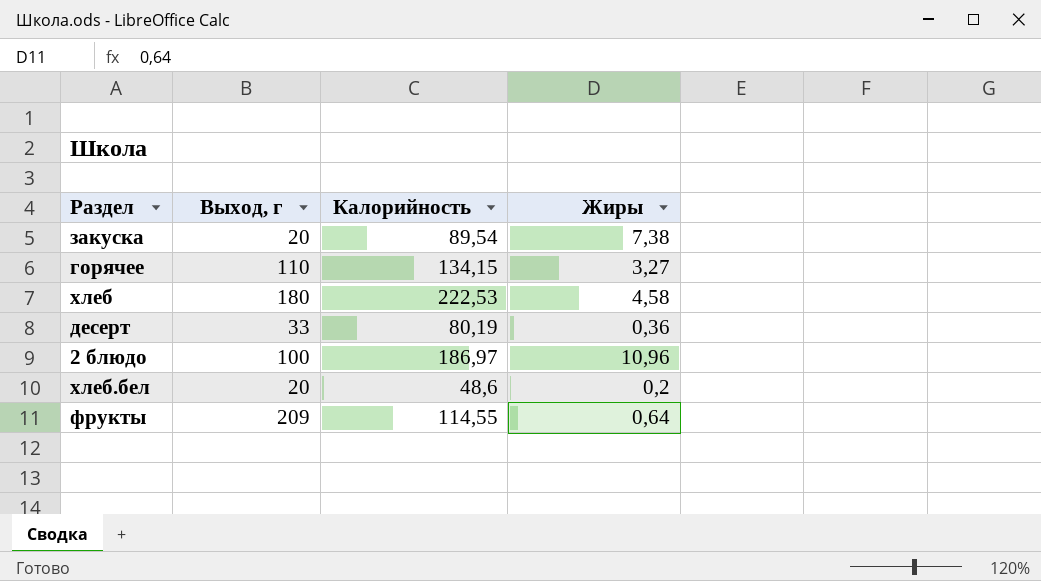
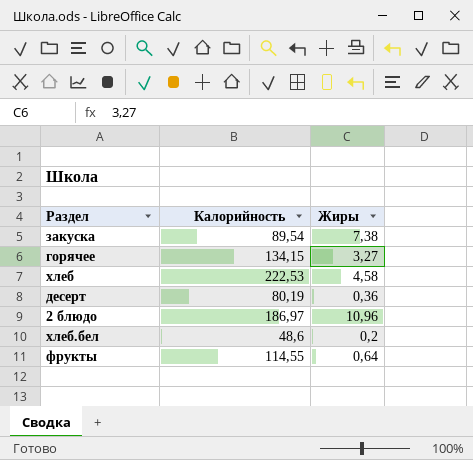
column Выход, г | position: 2 -> none

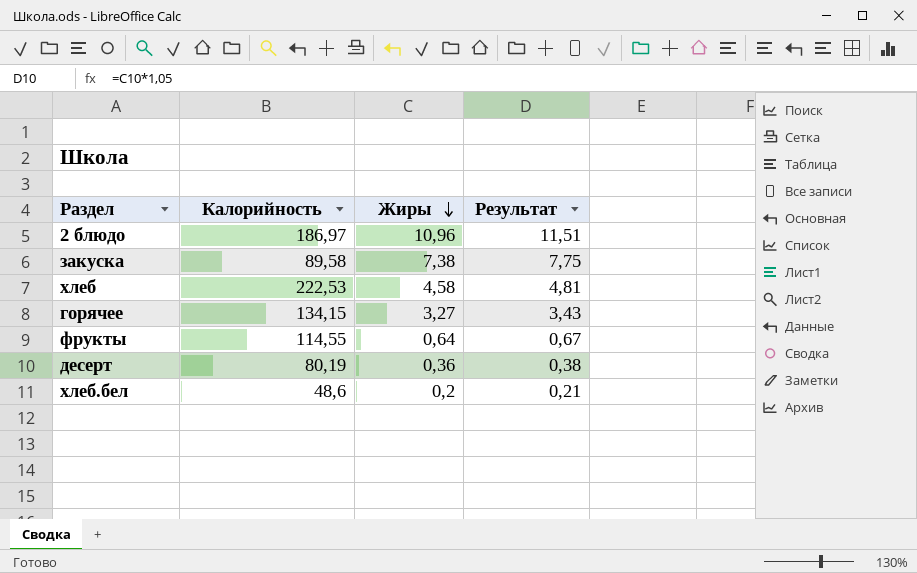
row order: none -> Жиры descending
column Результат | formula: none -> [Жиры] * 1,05
закуска | Калорийность: 89,54 -> 89,58

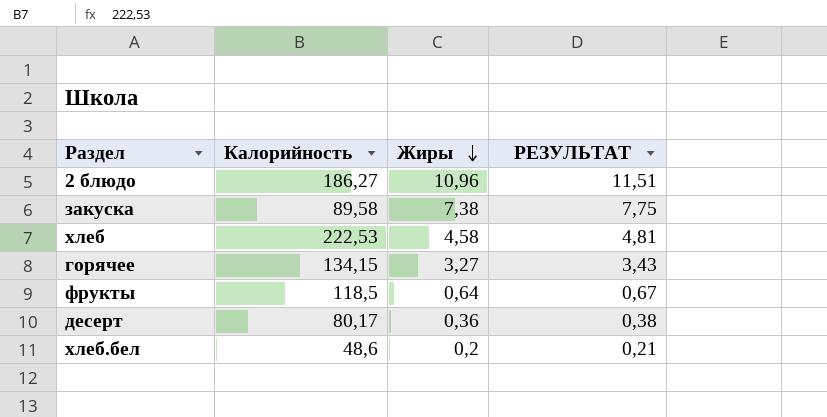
column name: Результат -> РЕЗУЛЬТАТ
2 блюдо | Калорийность: 186,97 -> 186,27
фрукты | Калорийность: 114,55 -> 118,5
десерт | Калорийность: 80,19 -> 80,17

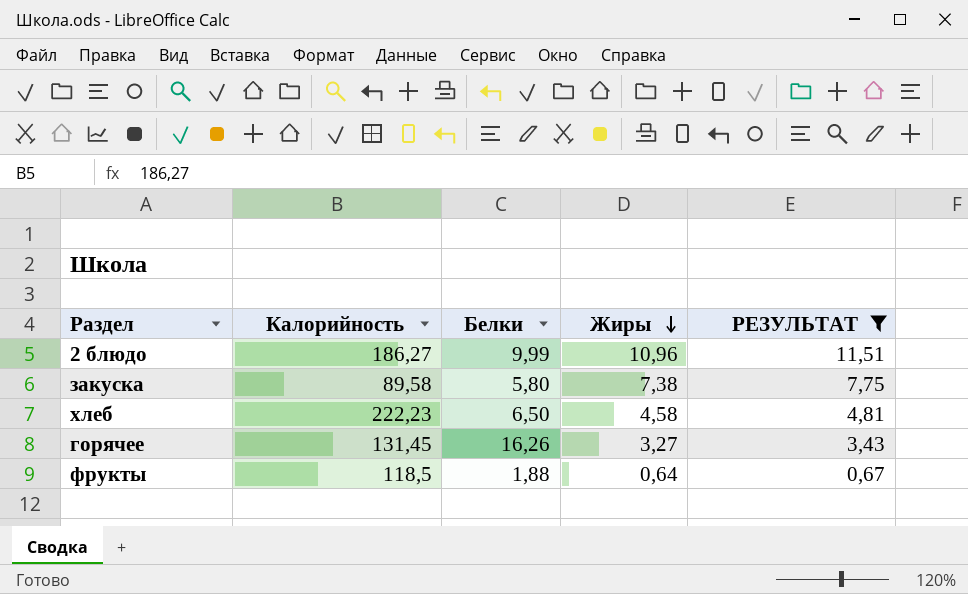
filter: none -> РЕЗУЛЬТАТ >= 0,67
column Белки | position: none -> 3
хлеб | Калорийность: 222,53 -> 222,23
горячее | Калорийность: 134,15 -> 131,45

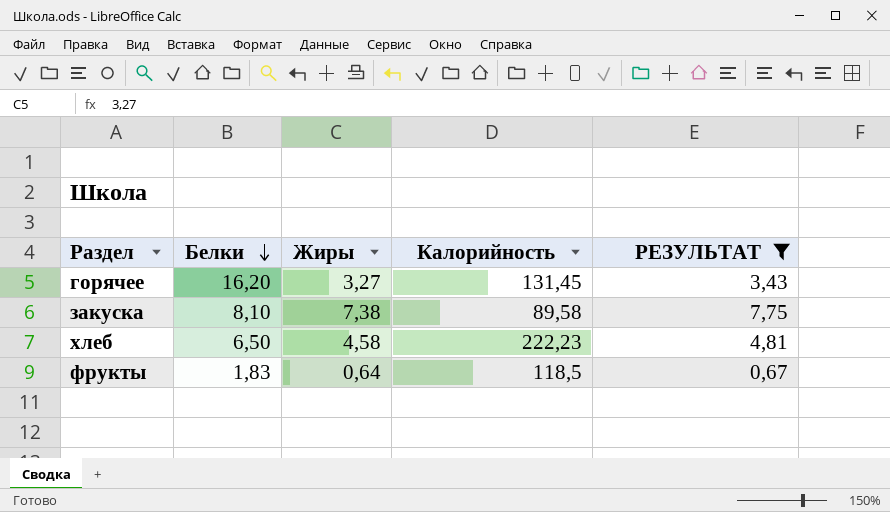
row order: Жиры descending -> Белки descending
column Калорийность | position: 2 -> 4
row 2 блюдо: 186,27 | 9,99 | 10,96 | 11,51 -> none
горячее | Белки: 16,26 -> 16,20
закуска | Белки: 5,80 -> 8,10
фрукты | Белки: 1,88 -> 1,83

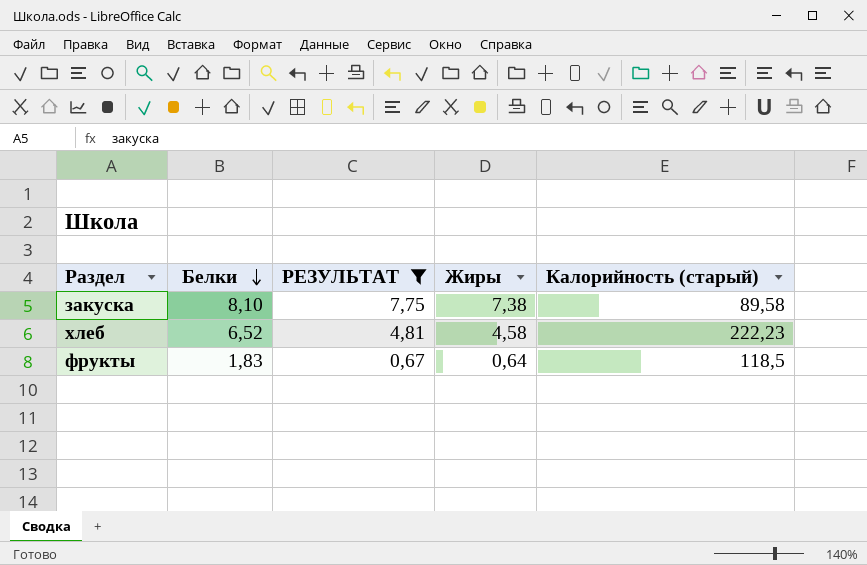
column РЕЗУЛЬТАТ | position: 5 -> 3
column name: Калорийность -> Калорийность (старый)
row горячее: 16,20 | 3,27 | 131,45 | 3,43 -> none
хлеб | Белки: 6,50 -> 6,52

